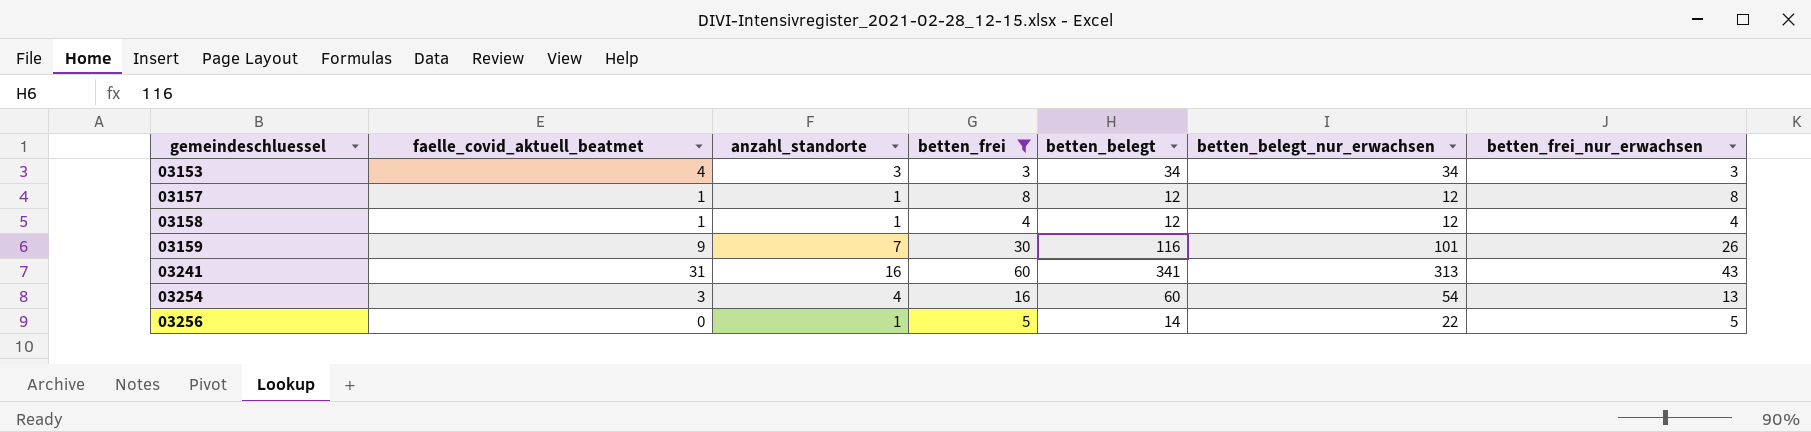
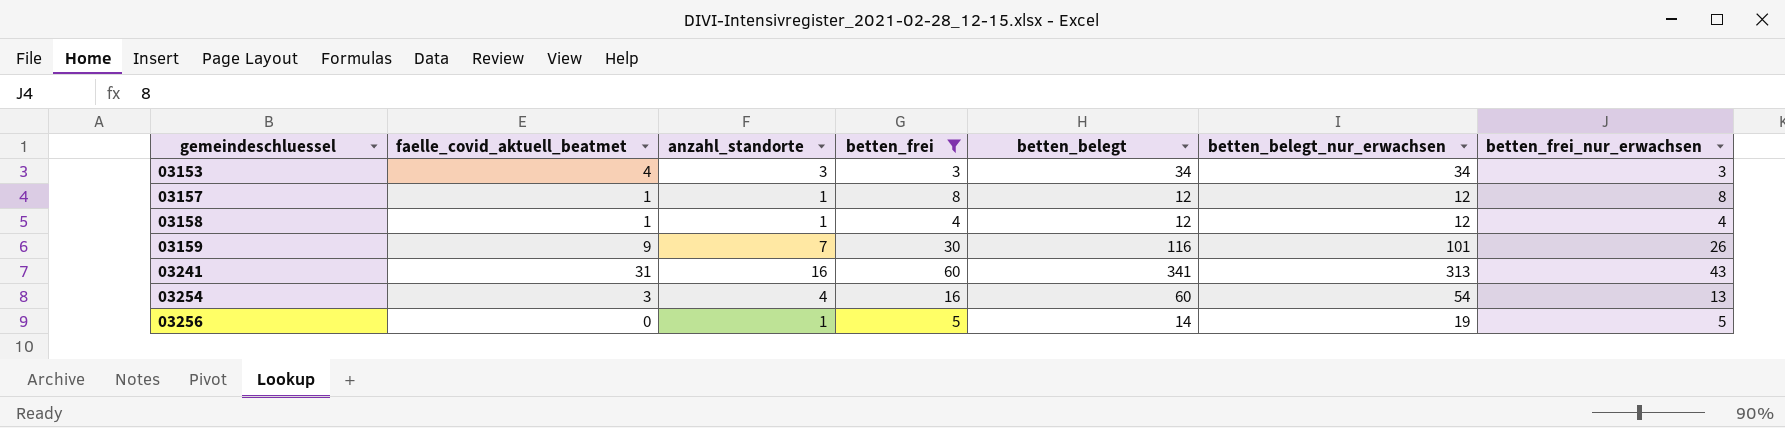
03256 | betten_belegt_nur_erwachsen: 22 -> 19

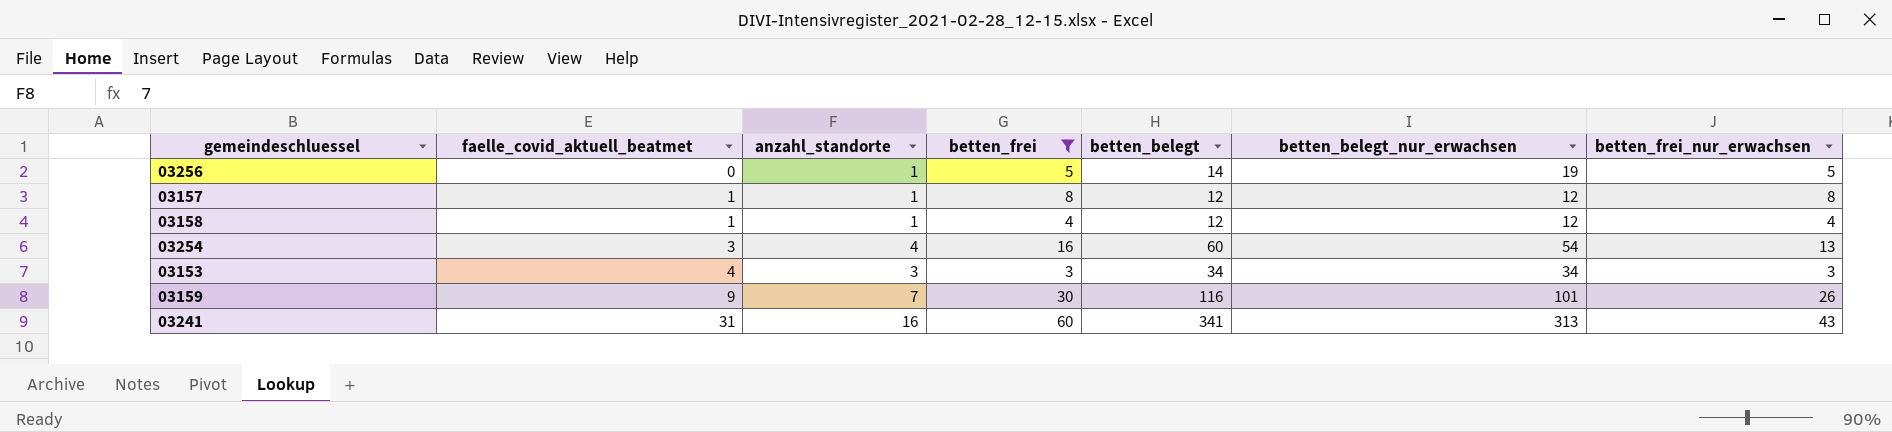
row order: gemeindeschluessel ascending -> faelle_covid_aktuell_beatmet ascending

